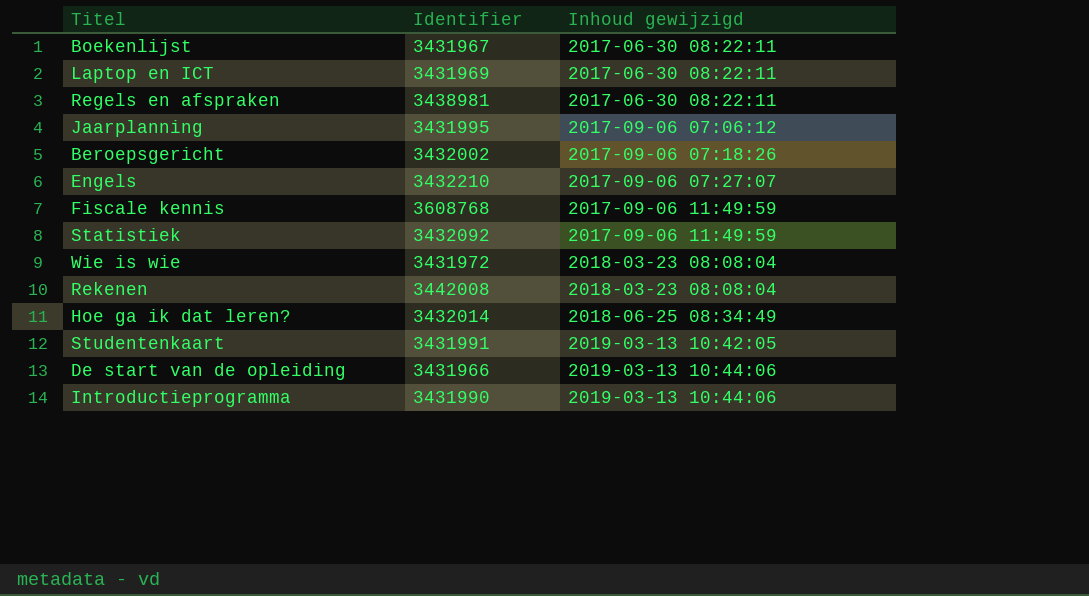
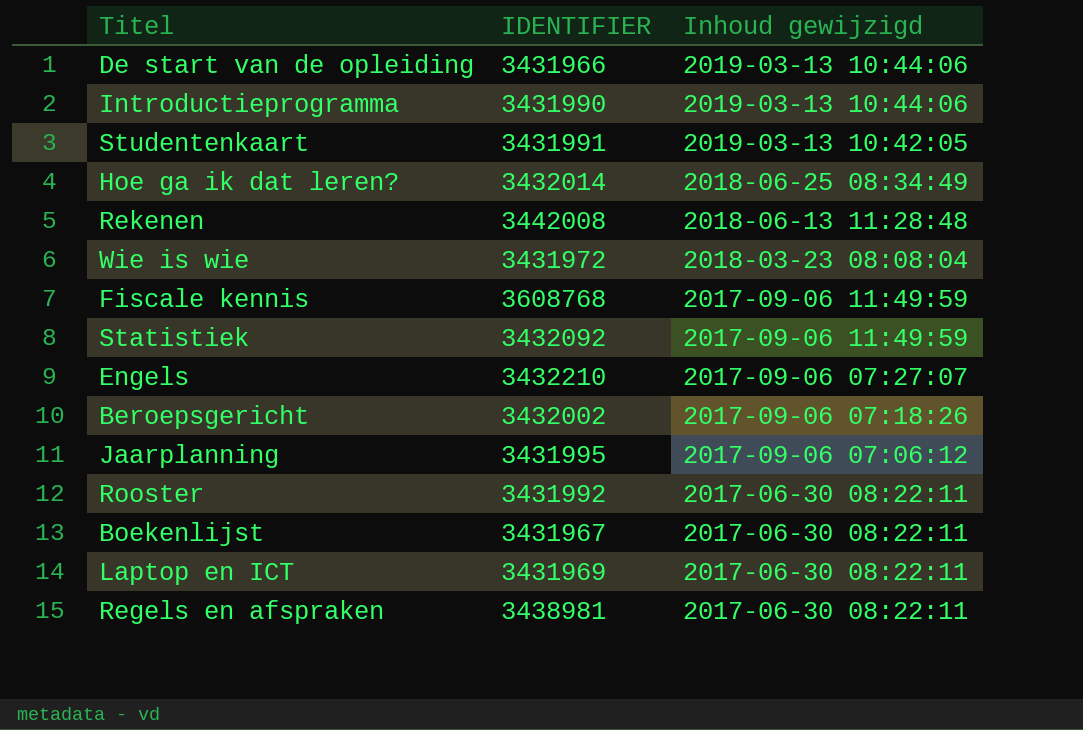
row order: Inhoud gewijzigd ascending -> Inhoud gewijzigd descending
column name: Identifier -> IDENTIFIER
Rekenen | Inhoud gewijzigd: 2018-03-23 08:08:04 -> 2018-06-13 11:28:48
row Rooster: none -> 3431992 | 2017-06-30 08:22:11

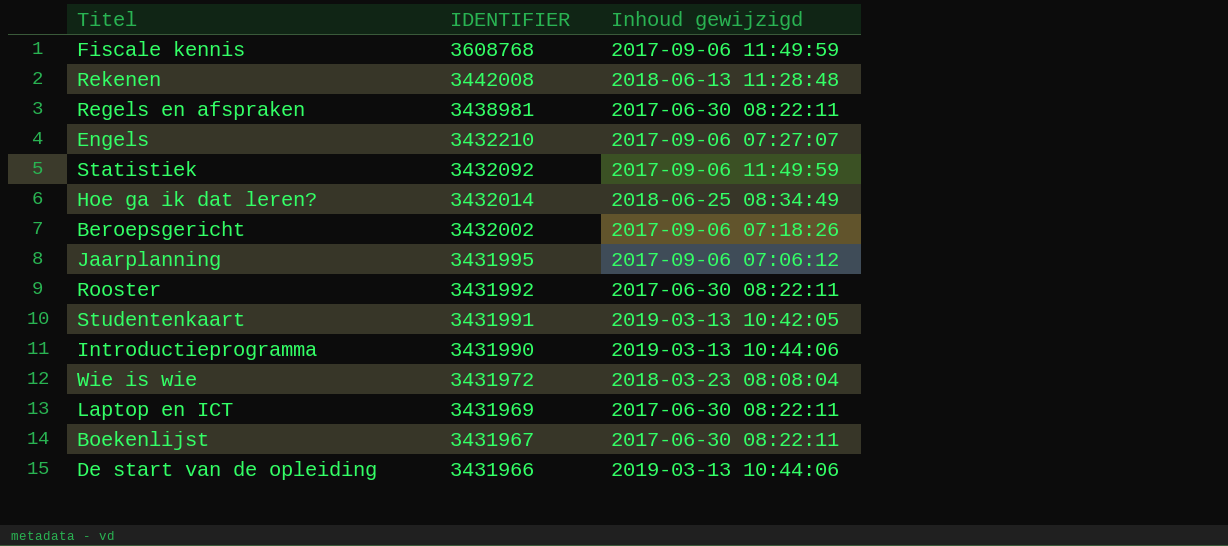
row order: Inhoud gewijzigd descending -> IDENTIFIER descending

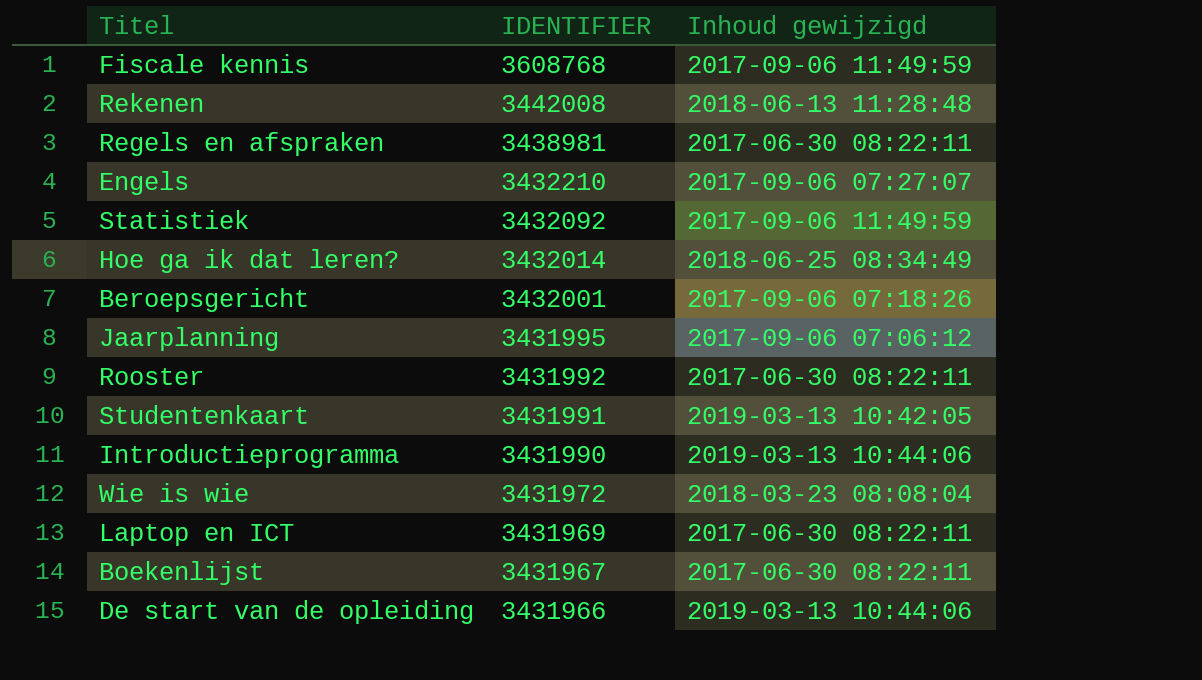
Beroepsgericht | IDENTIFIER: 3432002 -> 3432001

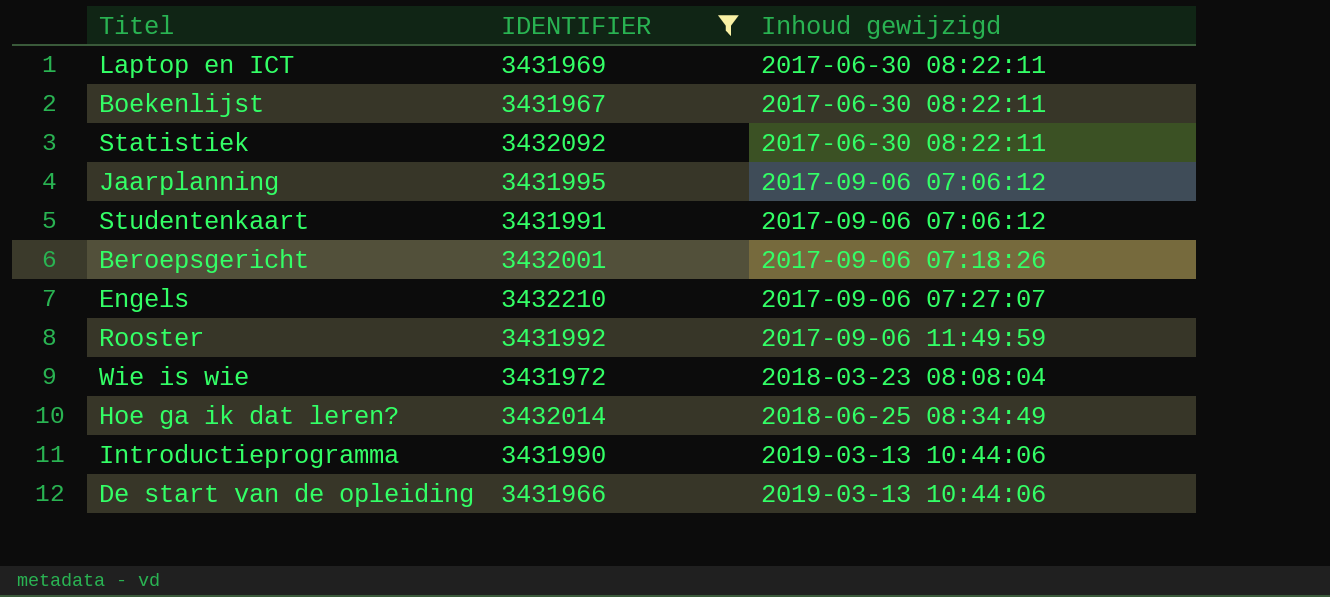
filter: none -> IDENTIFIER <= 3432210
row order: IDENTIFIER descending -> Inhoud gewijzigd ascending
Statistiek | Inhoud gewijzigd: 2017-09-06 11:49:59 -> 2017-06-30 08:22:11
Studentenkaart | Inhoud gewijzigd: 2019-03-13 10:42:05 -> 2017-09-06 07:06:12
Rooster | Inhoud gewijzigd: 2017-06-30 08:22:11 -> 2017-09-06 11:49:59

